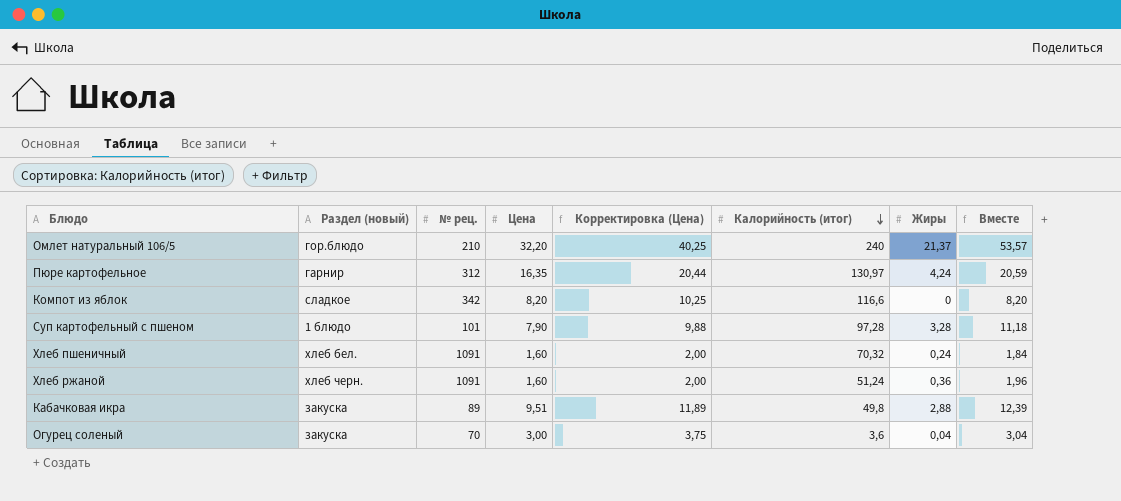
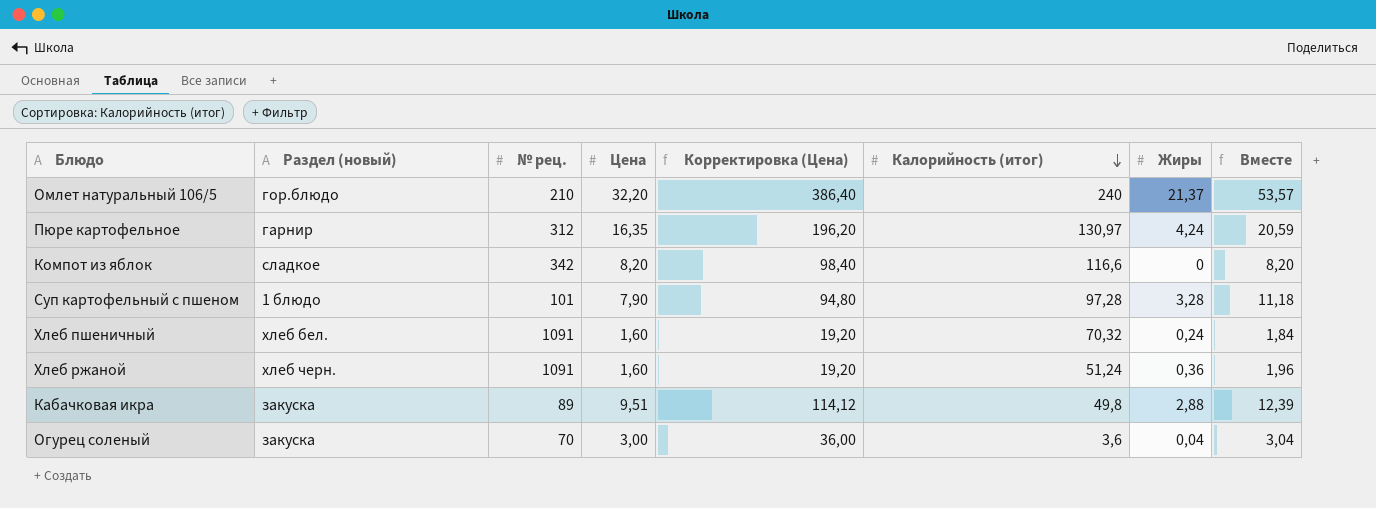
column Корректировка (Цена) | formula: [Цена] * 1,25 -> [Цена] * 12

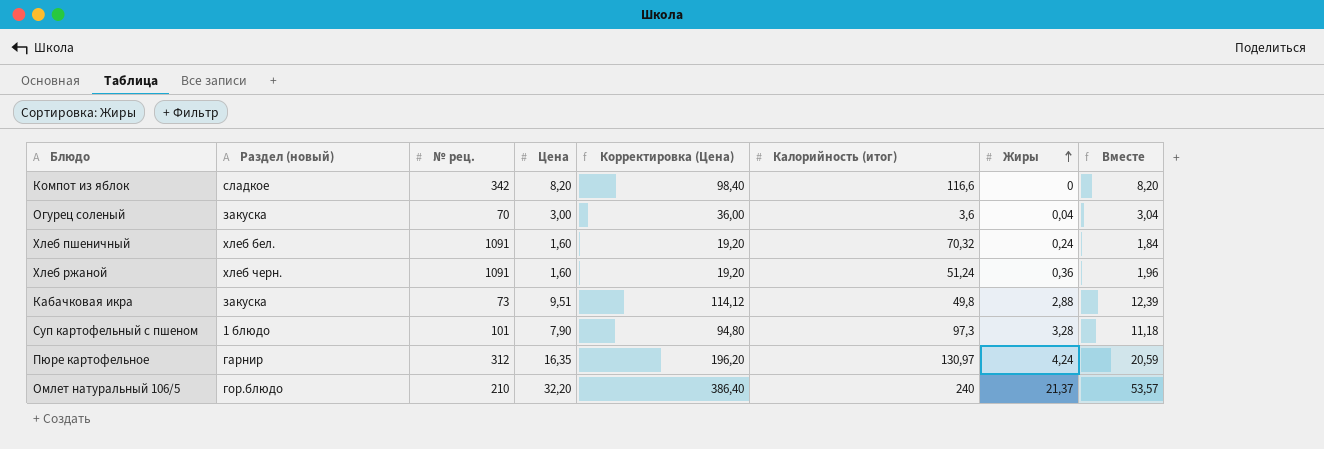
row order: Калорийность (итог) descending -> Жиры ascending
Кабачковая икра | № рец.: 89 -> 73
Суп картофельный с пшеном | Калорийность (итог): 97,28 -> 97,3

